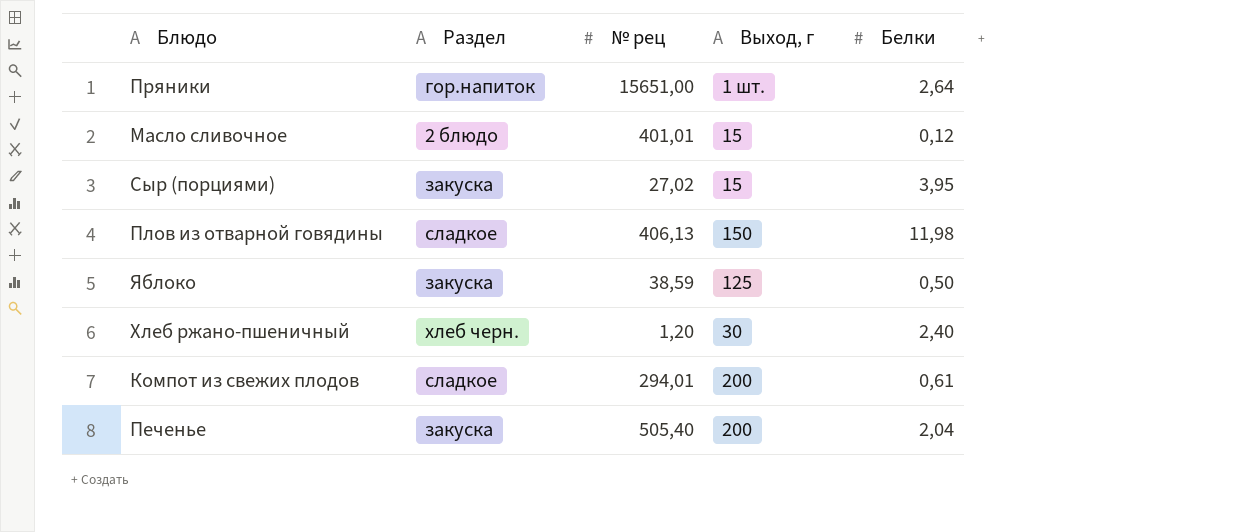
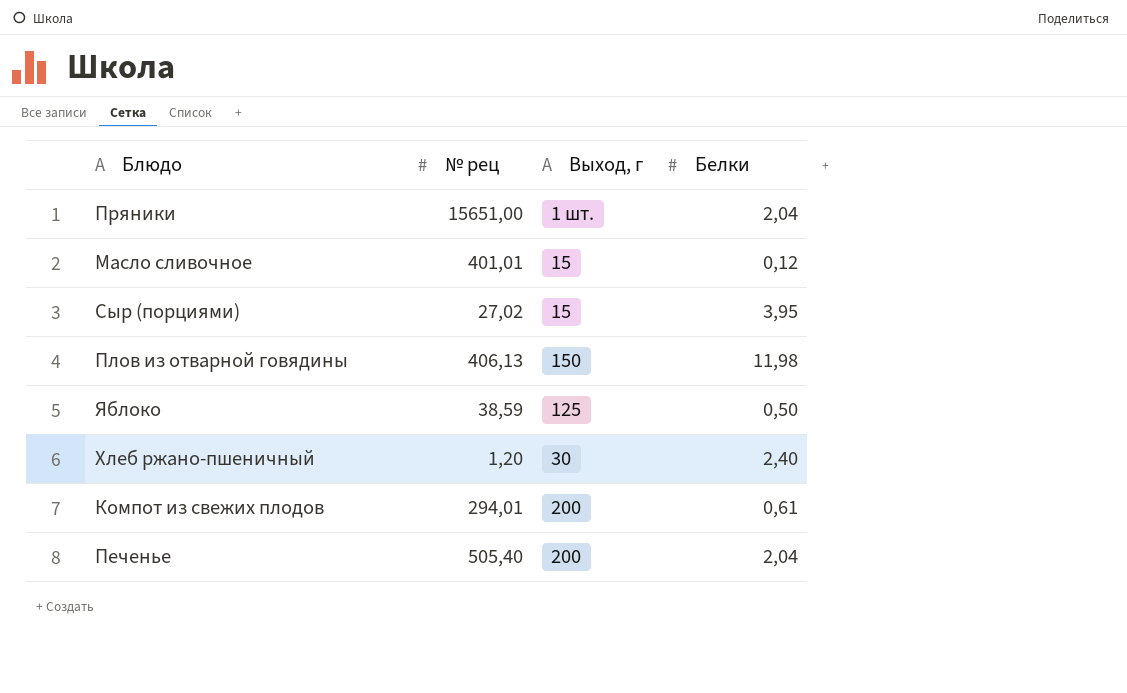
column Раздел | position: 2 -> none
Пряники | Белки: 2,64 -> 2,04

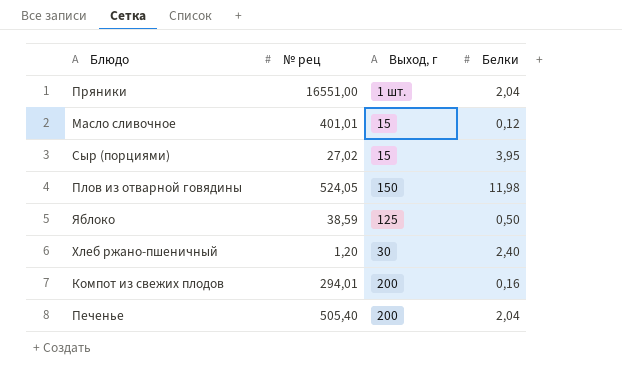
Пряники | № рец: 15651,00 -> 16551,00
Плов из отварной говядины | № рец: 406,13 -> 524,05
Компот из свежих плодов | Белки: 0,61 -> 0,16

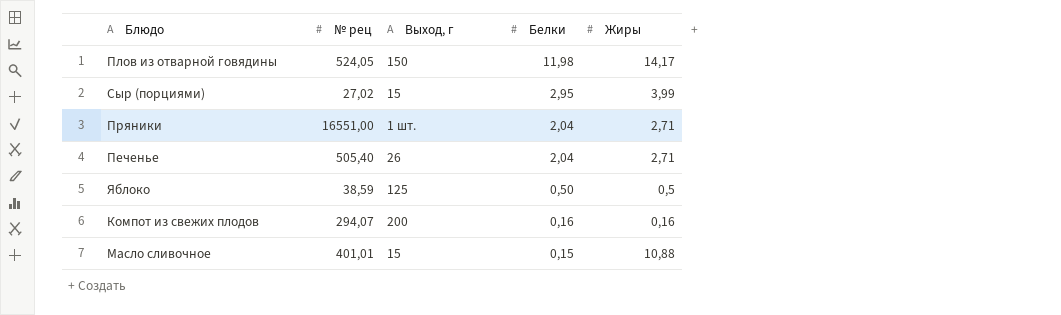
row order: none -> Белки descending
column Жиры | position: none -> 5
row Хлеб ржано-пшеничный: 1,20 | 30 | 2,40 -> none
Сыр (порциями) | Белки: 3,95 -> 2,95
Печенье | Выход, г: 200 -> 26
Компот из свежих плодов | № рец: 294,01 -> 294,07
Масло сливочное | Белки: 0,12 -> 0,15

